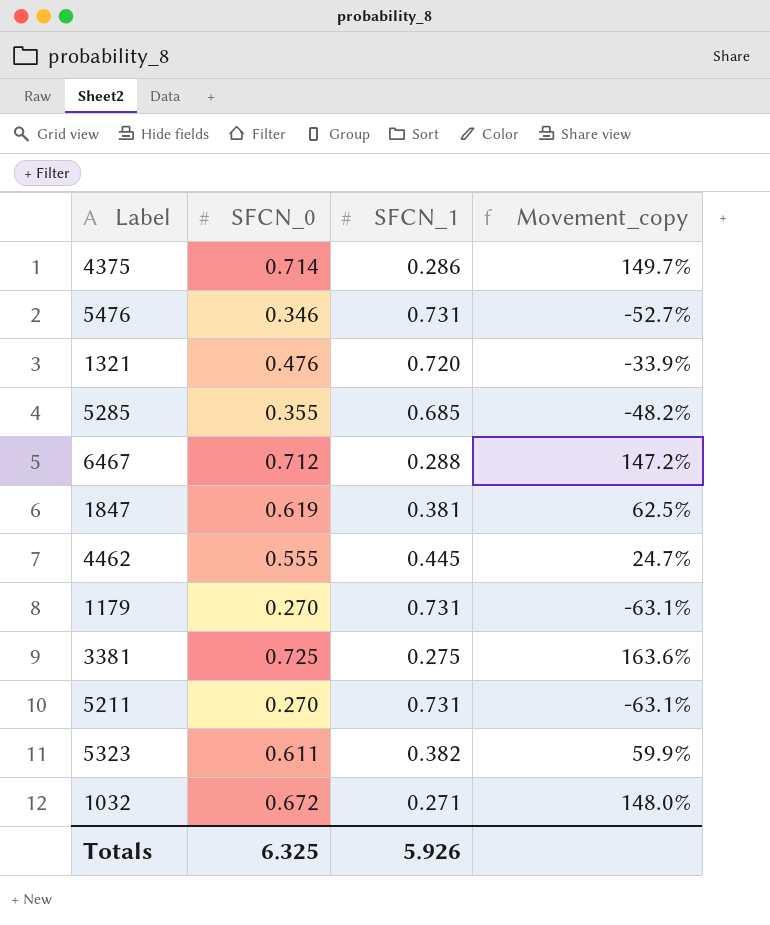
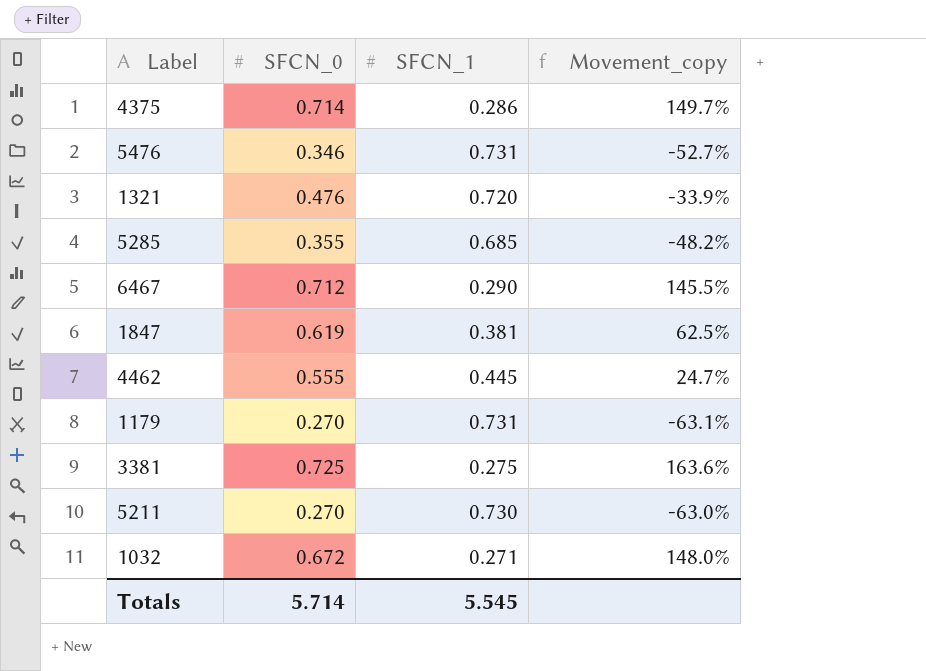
row 5323: 0.611 | 0.382 | 59.9% -> none
6467 | SFCN_1: 0.288 -> 0.290
6467 | Movement_copy: 147.2% -> 145.5%
5211 | SFCN_1: 0.731 -> 0.730
5211 | Movement_copy: -63.1% -> -63.0%
Totals | SFCN_0: 6.325 -> 5.714
Totals | SFCN_1: 5.926 -> 5.545

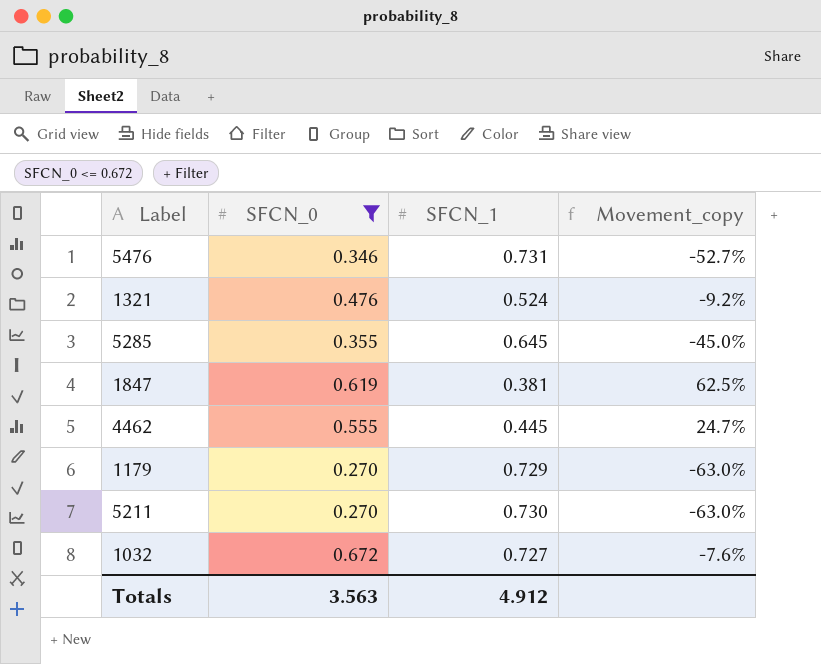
filter: none -> SFCN_0 <= 0.672
1321 | SFCN_1: 0.720 -> 0.524
1321 | Movement_copy: -33.9% -> -9.2%
5285 | SFCN_1: 0.685 -> 0.645
5285 | Movement_copy: -48.2% -> -45.0%
1179 | SFCN_1: 0.731 -> 0.729
1179 | Movement_copy: -63.1% -> -63.0%
1032 | SFCN_1: 0.271 -> 0.727
1032 | Movement_copy: 148.0% -> -7.6%
Totals | SFCN_0: 5.714 -> 3.563
Totals | SFCN_1: 5.545 -> 4.912

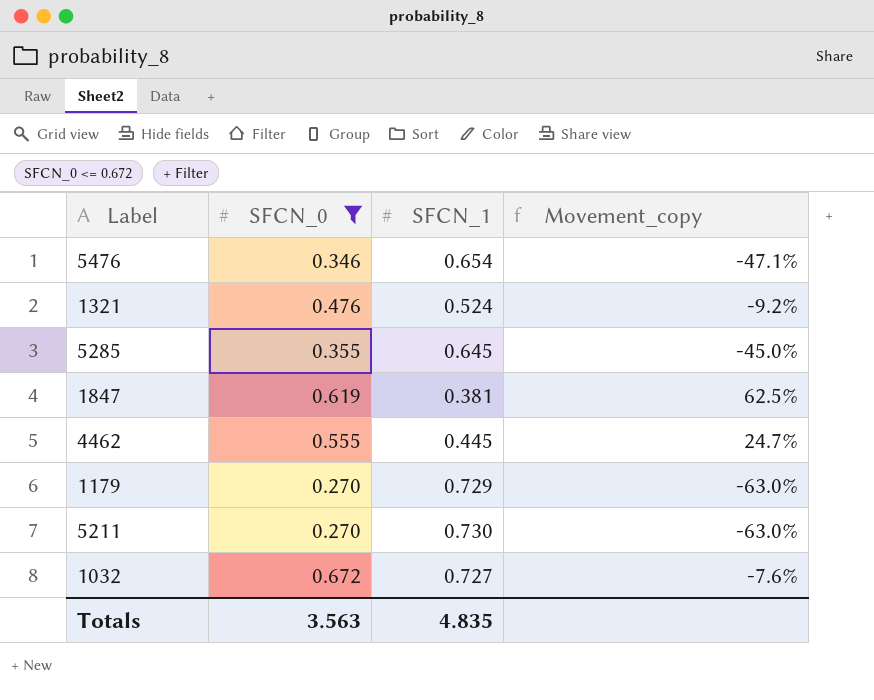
5476 | SFCN_1: 0.731 -> 0.654
5476 | Movement_copy: -52.7% -> -47.1%
Totals | SFCN_1: 4.912 -> 4.835

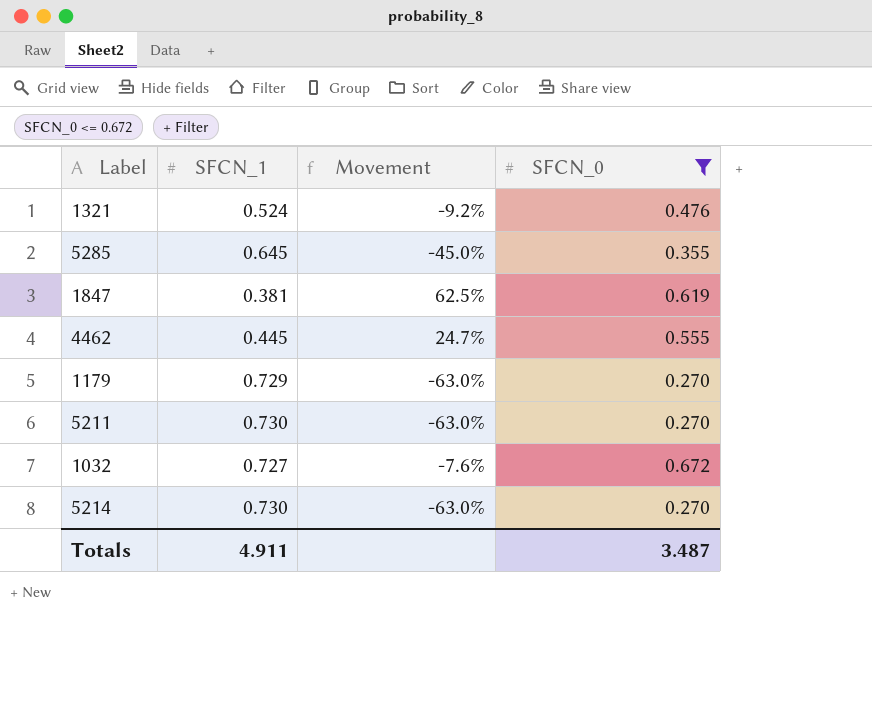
column name: Movement_copy -> Movement
column SFCN_0 | position: 2 -> 4
row 5476: 0.346 | 0.654 | -47.1% -> none
row 5214: none -> 0.730 | -63.0% | 0.270
Totals | SFCN_1: 4.835 -> 4.911
Totals | SFCN_0: 3.563 -> 3.487

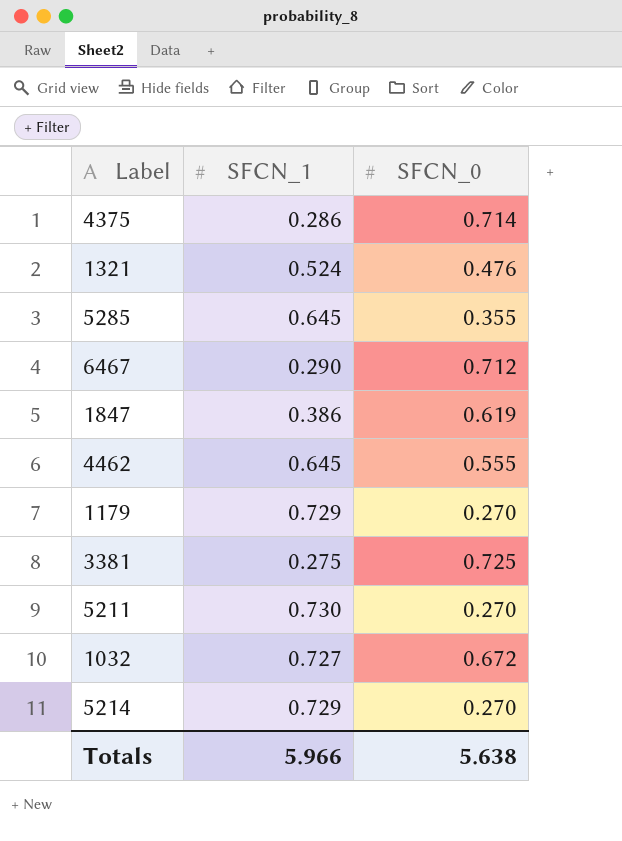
filter: SFCN_0 <= 0.672 -> none
column Movement | formula: ([SFCN_0] - [SFCN_1]) / [SFCN_1] -> none
1847 | SFCN_1: 0.381 -> 0.386
4462 | SFCN_1: 0.445 -> 0.645
5214 | SFCN_1: 0.730 -> 0.729
Totals | SFCN_1: 4.911 -> 5.966
Totals | SFCN_0: 3.487 -> 5.638

